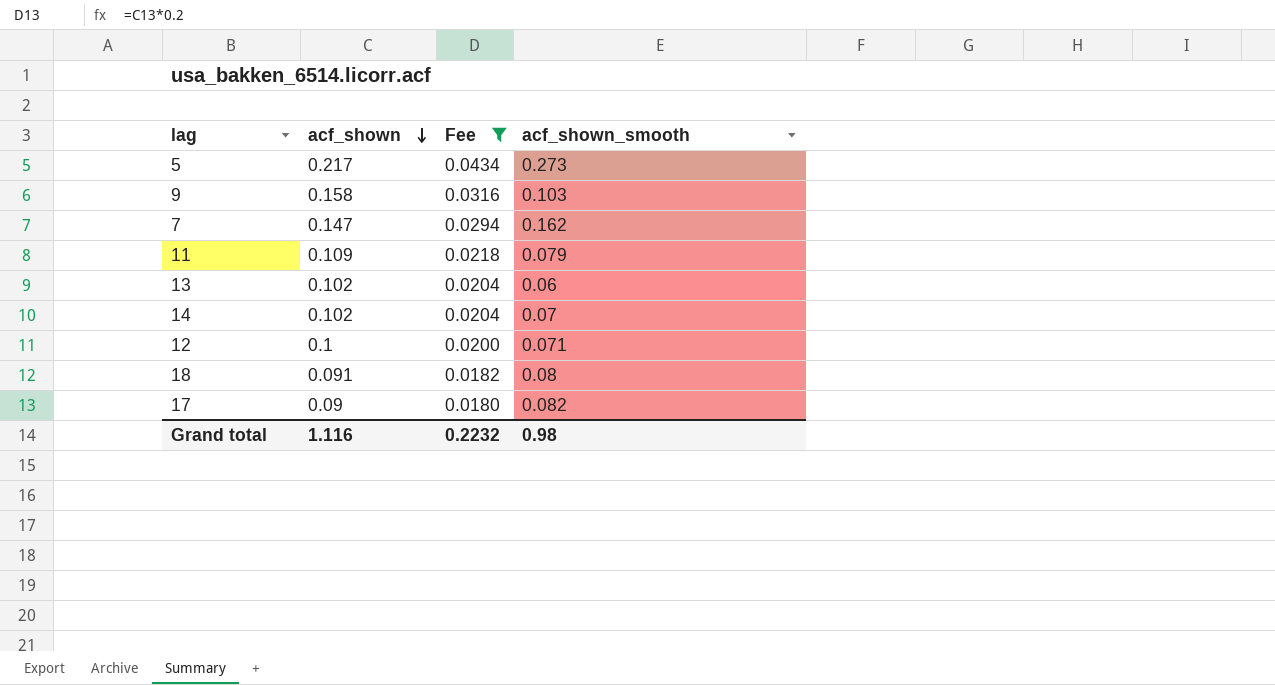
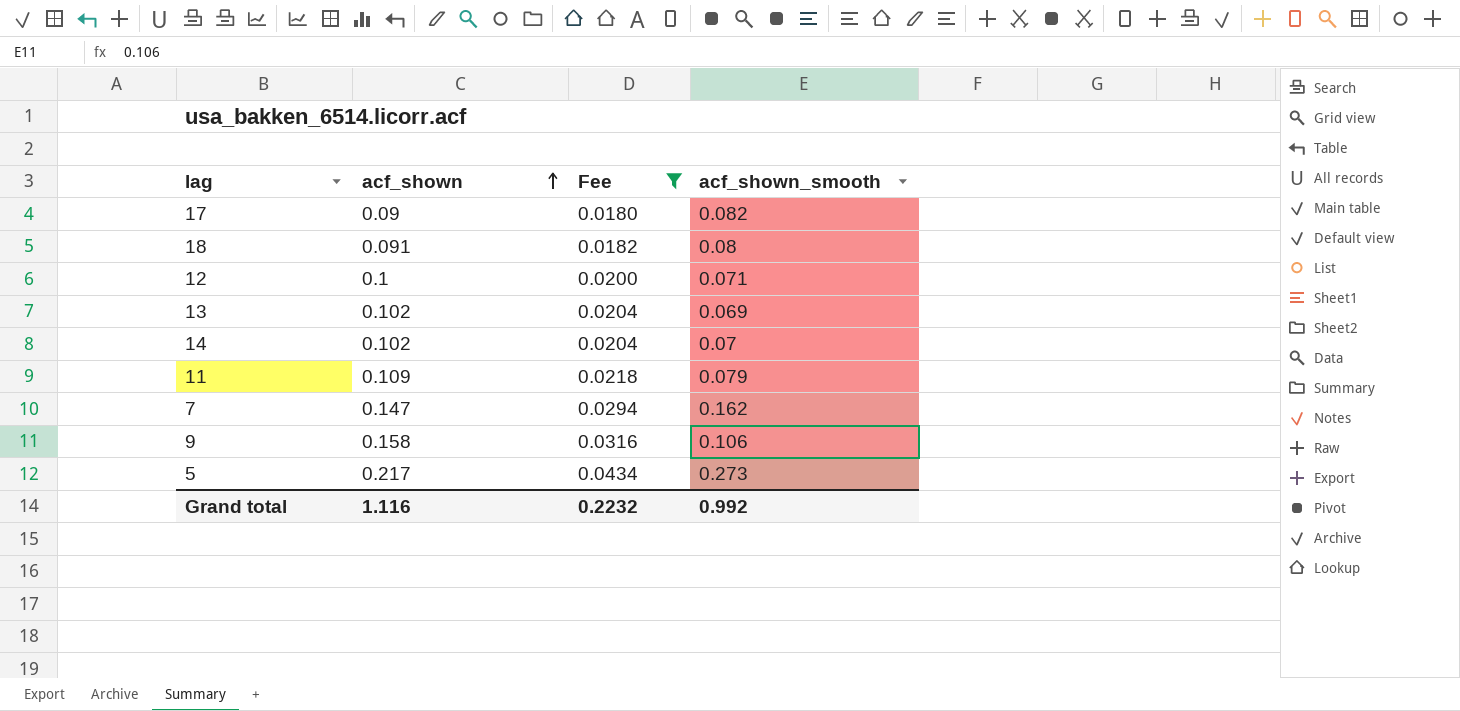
row order: acf_shown descending -> acf_shown ascending
13 | acf_shown_smooth: 0.06 -> 0.069
9 | acf_shown_smooth: 0.103 -> 0.106
Grand total | acf_shown_smooth: 0.98 -> 0.992

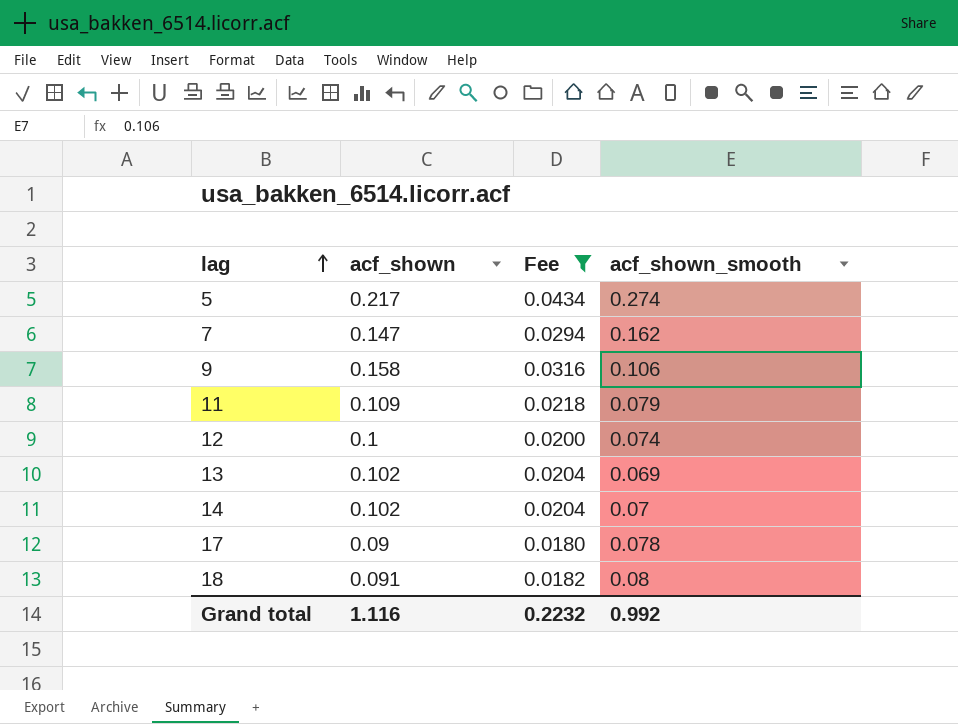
row order: acf_shown ascending -> lag ascending
5 | acf_shown_smooth: 0.273 -> 0.274
12 | acf_shown_smooth: 0.071 -> 0.074
17 | acf_shown_smooth: 0.082 -> 0.078

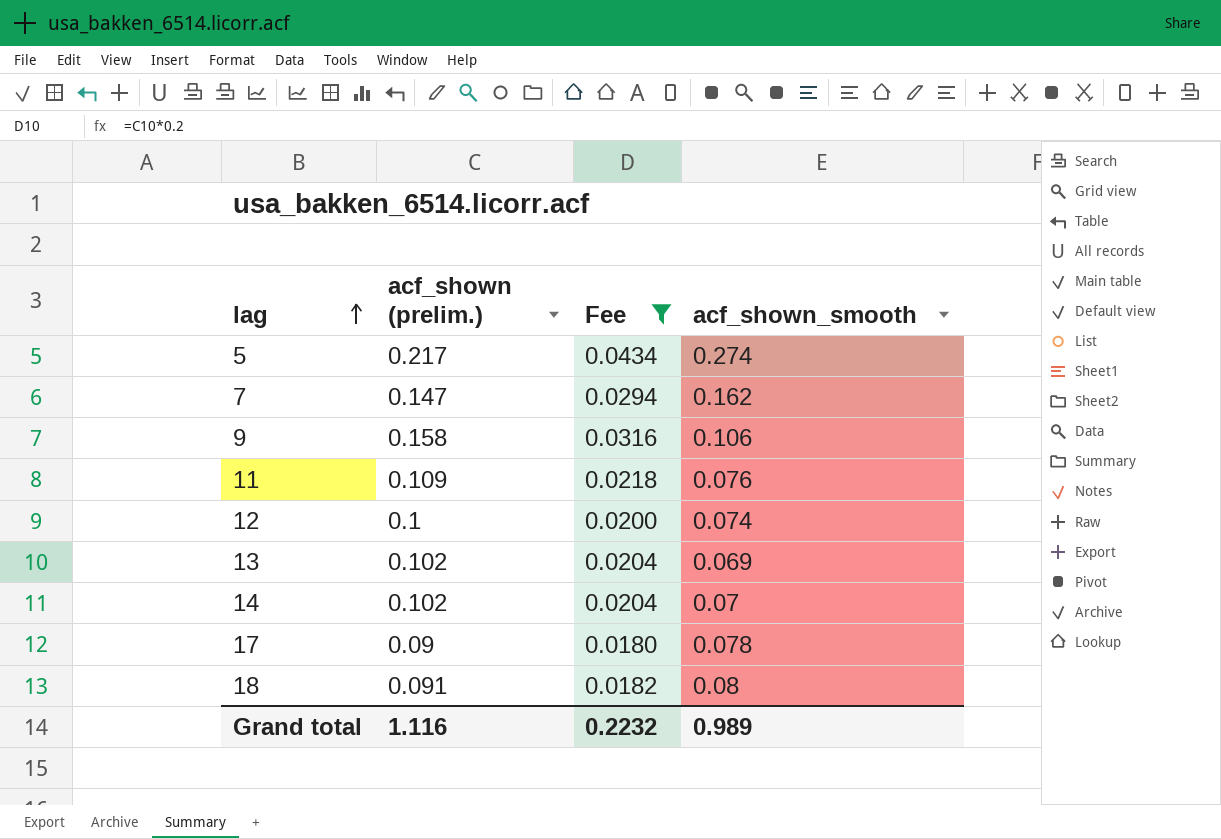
column name: acf_shown -> acf_shown (prelim.)
11 | acf_shown_smooth: 0.079 -> 0.076
Grand total | acf_shown_smooth: 0.992 -> 0.989

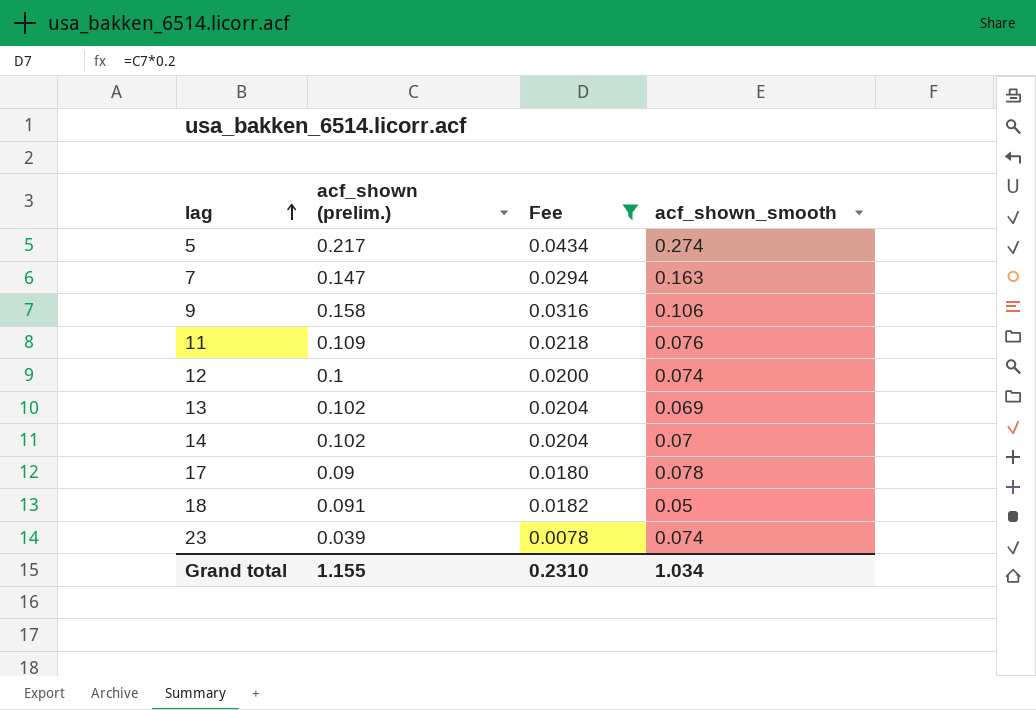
7 | acf_shown_smooth: 0.162 -> 0.163
18 | acf_shown_smooth: 0.08 -> 0.05
row 23: none -> 0.039 | 0.0078 | 0.074
Grand total | acf_shown (prelim.): 1.116 -> 1.155
Grand total | Fee: 0.2232 -> 0.2310
Grand total | acf_shown_smooth: 0.989 -> 1.034

